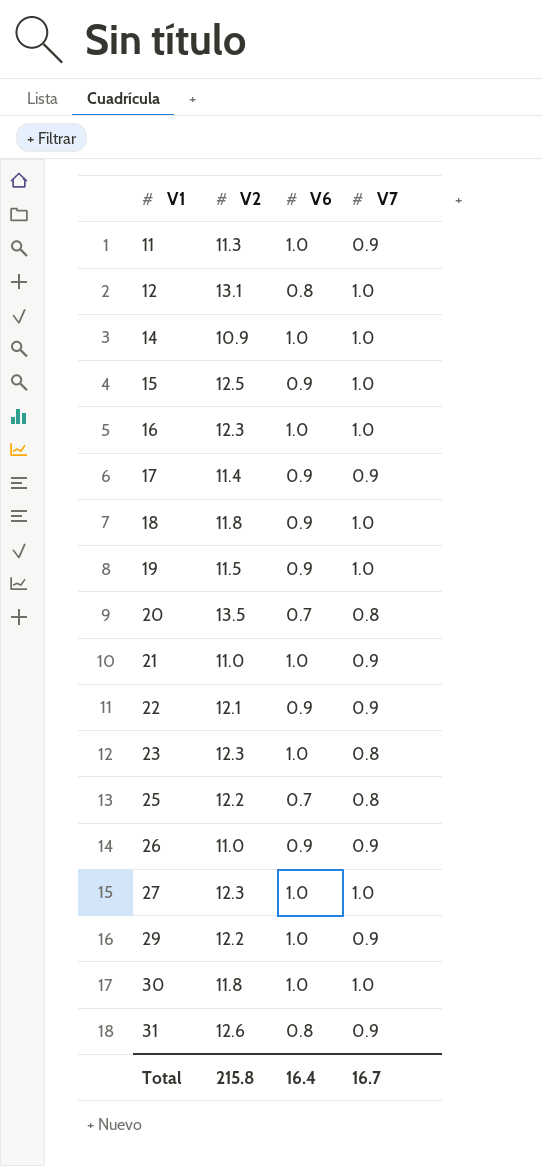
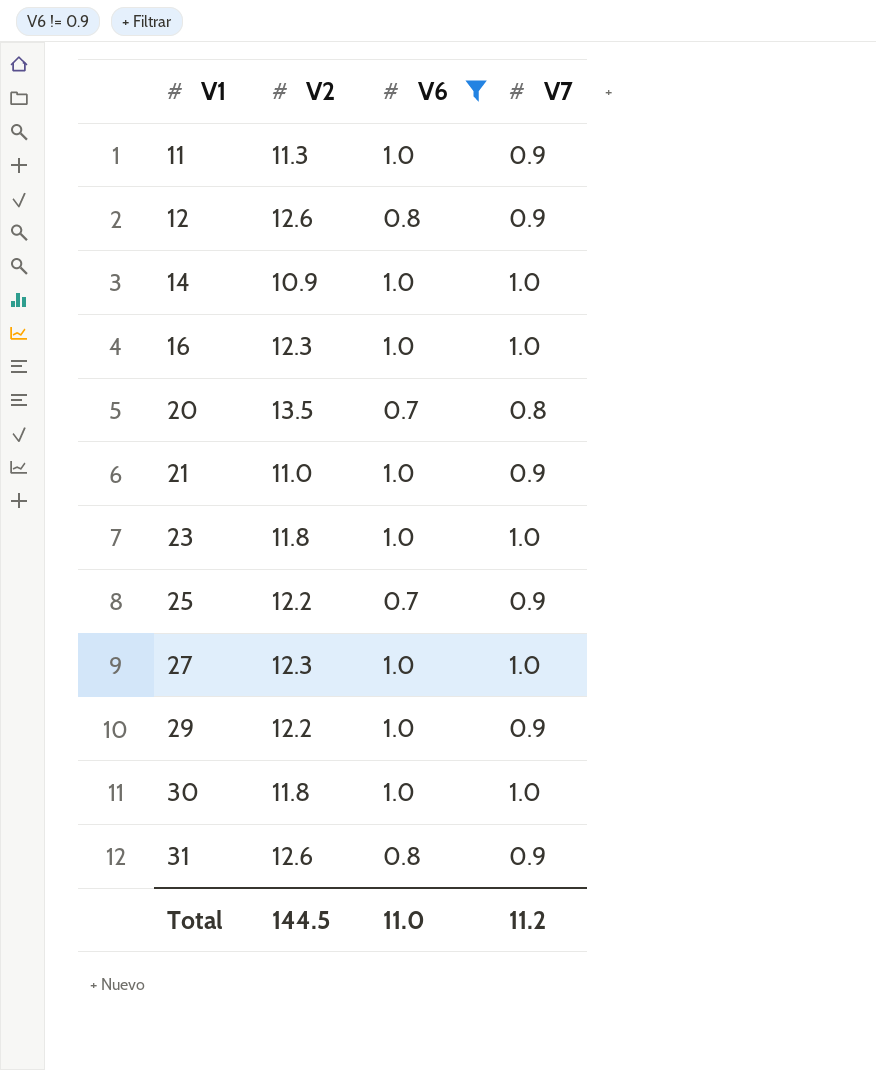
filter: none -> V6 != 0.9
12 | V2: 13.1 -> 12.6
12 | V7: 1.0 -> 0.9
23 | V2: 12.3 -> 11.8
23 | V7: 0.8 -> 1.0
25 | V7: 0.8 -> 0.9
Total | V2: 215.8 -> 144.5
Total | V6: 16.4 -> 11.0
Total | V7: 16.7 -> 11.2

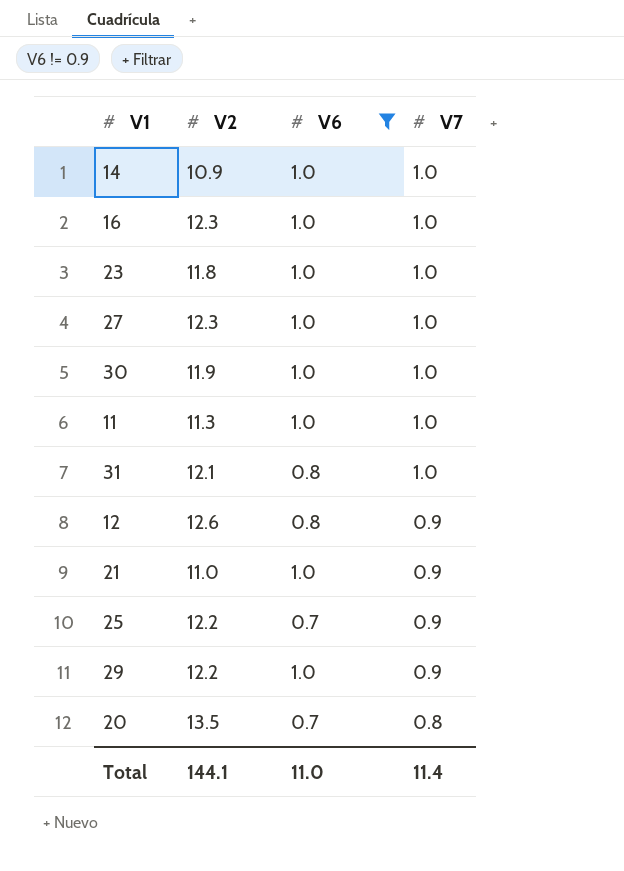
row order: V1 ascending -> V7 descending
30 | V2: 11.8 -> 11.9
11 | V7: 0.9 -> 1.0
31 | V2: 12.6 -> 12.1
31 | V7: 0.9 -> 1.0
Total | V2: 144.5 -> 144.1
Total | V7: 11.2 -> 11.4

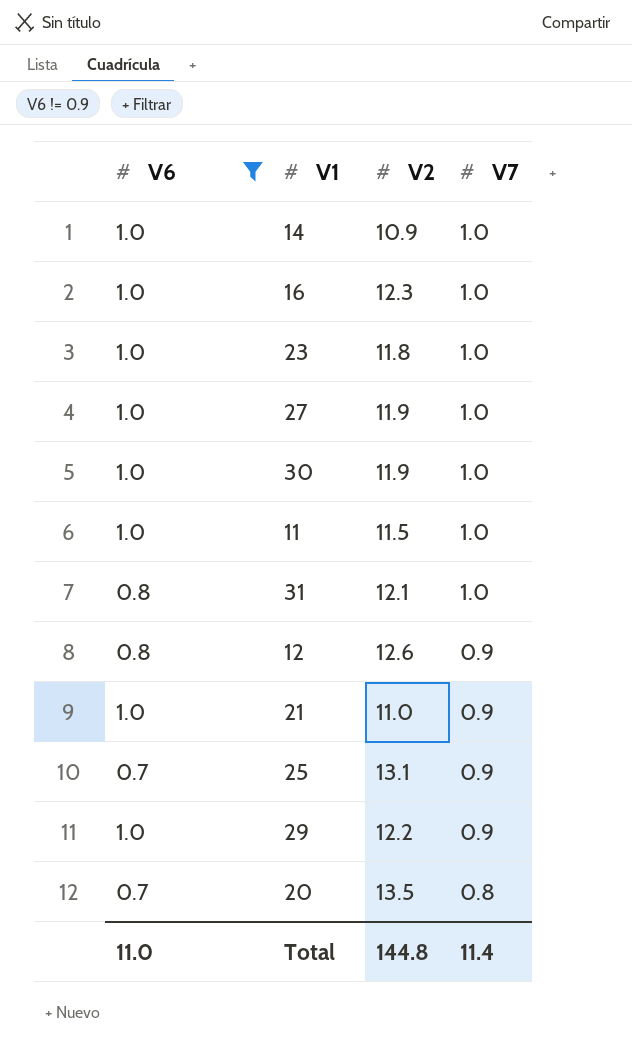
column V6 | position: 3 -> 1
27 | V2: 12.3 -> 11.9
11 | V2: 11.3 -> 11.5
25 | V2: 12.2 -> 13.1
Total | V2: 144.1 -> 144.8

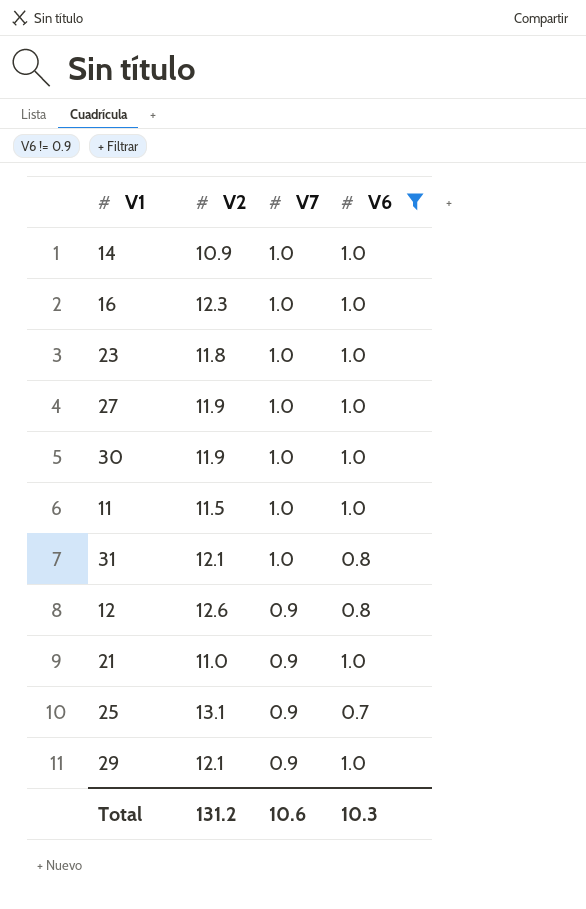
column V6 | position: 1 -> 4
row 20: 0.7 | 13.5 | 0.8 -> none
29 | V2: 12.2 -> 12.1
Total | V2: 144.8 -> 131.2
Total | V7: 11.4 -> 10.6
Total | V6: 11.0 -> 10.3

